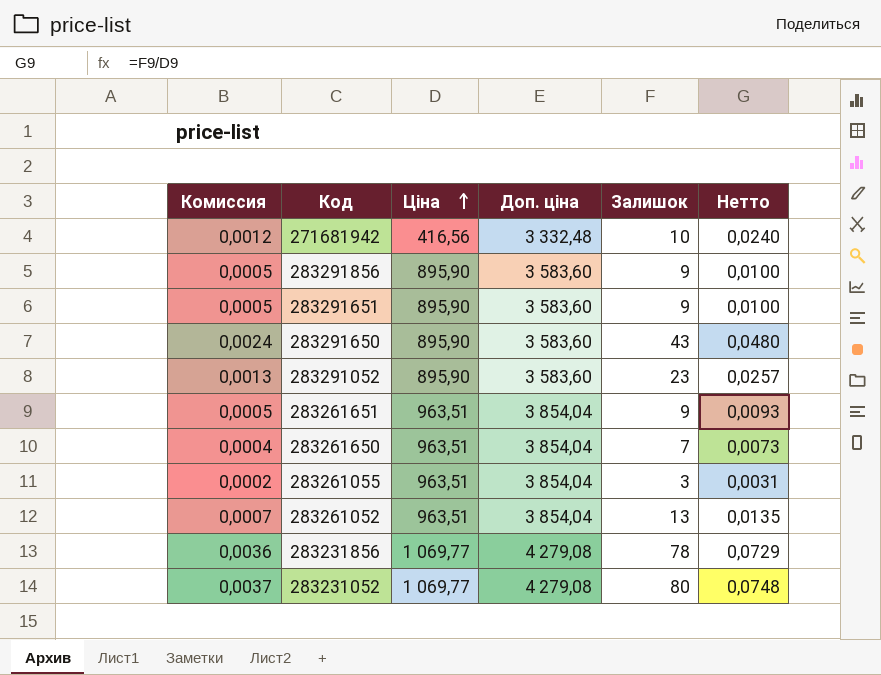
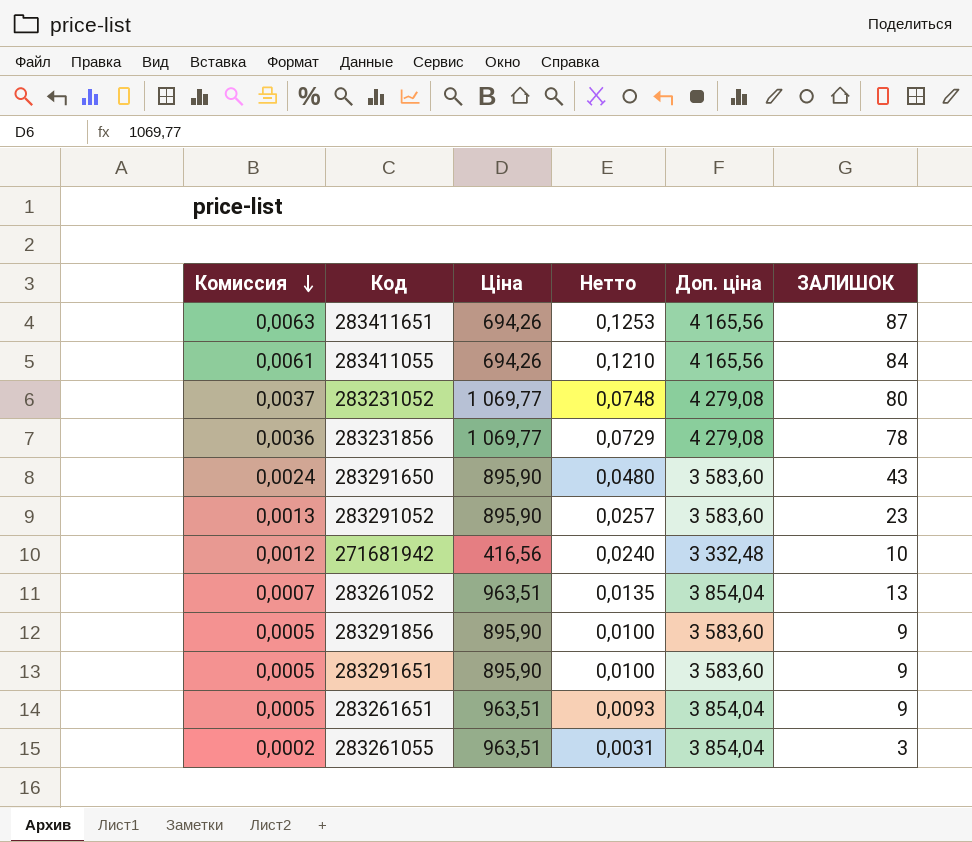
row order: Ціна ascending -> Комиссия descending
column Нетто | position: 6 -> 4
column name: Залишок -> ЗАЛИШОК
row 283261650: 0,0004 | 963,51 | 3 854,04 | 7 | 0,0073 -> none
row 283411651: none -> 0,0063 | 694,26 | 0,1253 | 4 165,56 | 87
row 283411055: none -> 0,0061 | 694,26 | 0,1210 | 4 165,56 | 84

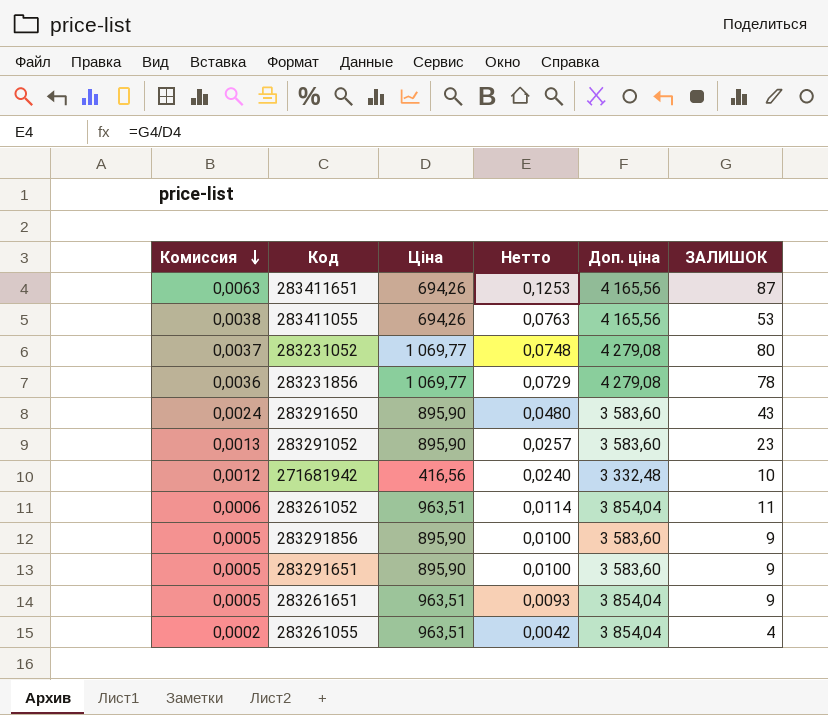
283411055 | Комиссия: 0,0061 -> 0,0038
283411055 | Нетто: 0,1210 -> 0,0763
283411055 | ЗАЛИШОК: 84 -> 53
283261052 | Комиссия: 0,0007 -> 0,0006
283261052 | Нетто: 0,0135 -> 0,0114
283261052 | ЗАЛИШОК: 13 -> 11
283261055 | Нетто: 0,0031 -> 0,0042
283261055 | ЗАЛИШОК: 3 -> 4

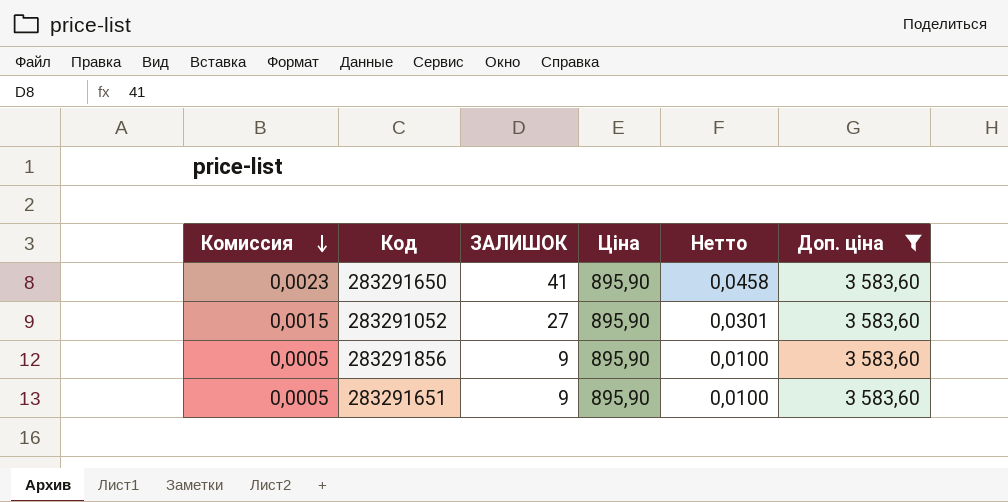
filter: none -> Доп. ціна = 3 583,60
column ЗАЛИШОК | position: 6 -> 3
283291650 | Комиссия: 0,0024 -> 0,0023
283291650 | ЗАЛИШОК: 43 -> 41
283291650 | Нетто: 0,0480 -> 0,0458
283291052 | Комиссия: 0,0013 -> 0,0015
283291052 | ЗАЛИШОК: 23 -> 27
283291052 | Нетто: 0,0257 -> 0,0301

